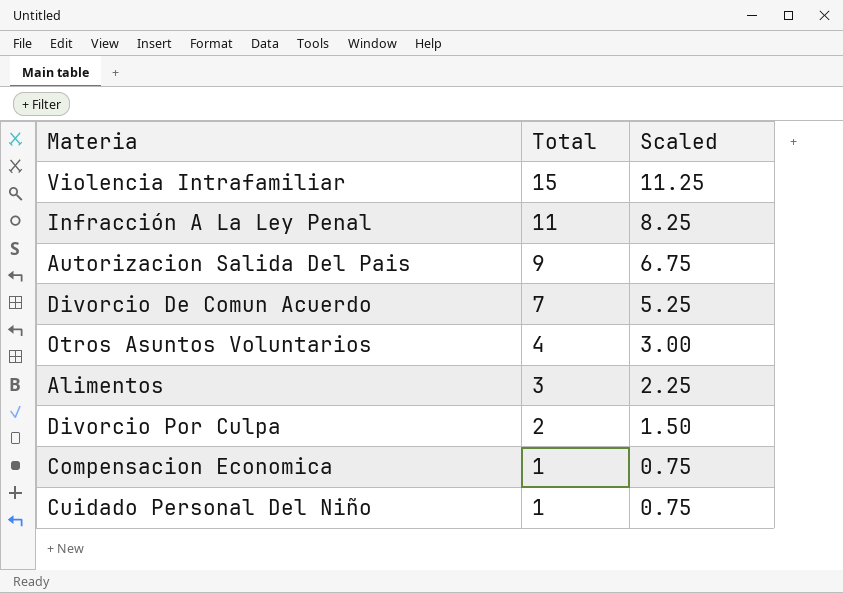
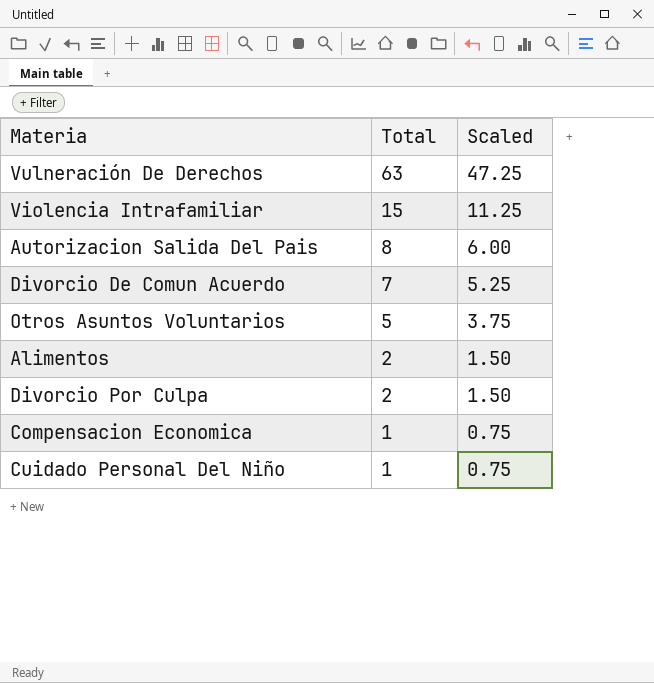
row Infracción A La Ley Penal: 11 | 8.25 -> none
row Vulneración De Derechos: none -> 63 | 47.25
Autorizacion Salida Del Pais | Total: 9 -> 8
Autorizacion Salida Del Pais | Scaled: 6.75 -> 6.00
Otros Asuntos Voluntarios | Total: 4 -> 5
Otros Asuntos Voluntarios | Scaled: 3.00 -> 3.75
Alimentos | Total: 3 -> 2
Alimentos | Scaled: 2.25 -> 1.50

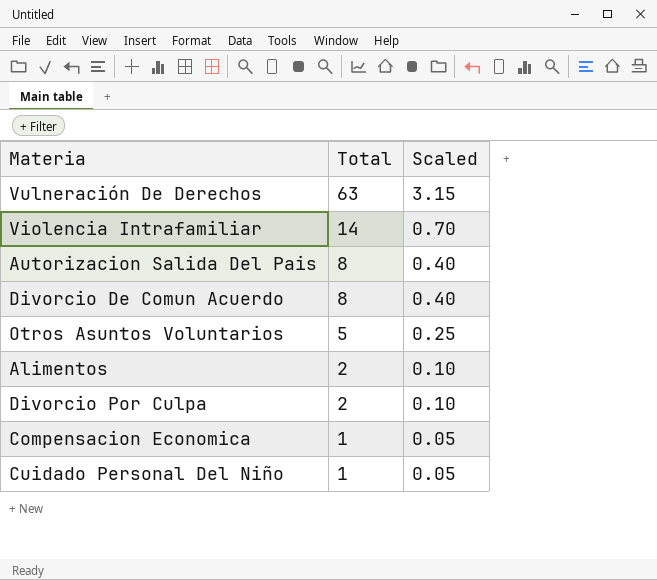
column Scaled | formula: [Total] * 0.75 -> [Total] * 0.05
Violencia Intrafamiliar | Total: 15 -> 14
Divorcio De Comun Acuerdo | Total: 7 -> 8

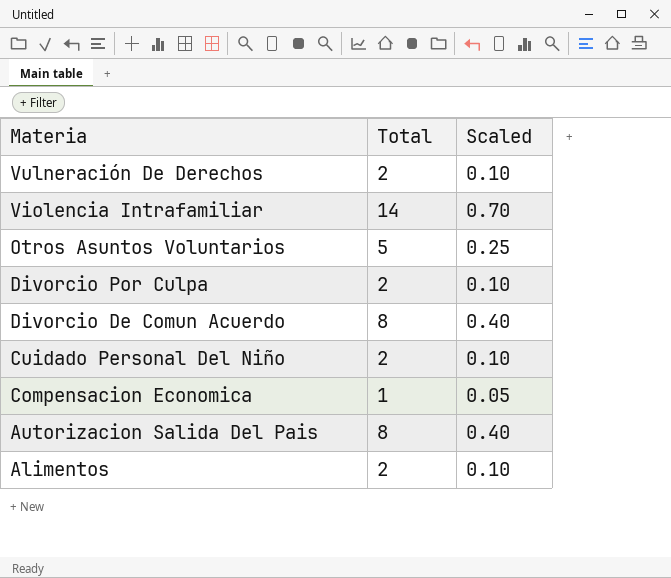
row order: Total descending -> Materia descending
Vulneración De Derechos | Total: 63 -> 2
Vulneración De Derechos | Scaled: 3.15 -> 0.10
Cuidado Personal Del Niño | Total: 1 -> 2
Cuidado Personal Del Niño | Scaled: 0.05 -> 0.10

